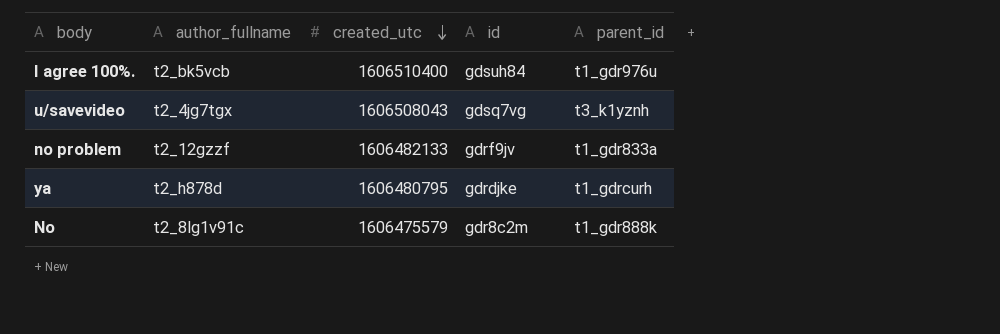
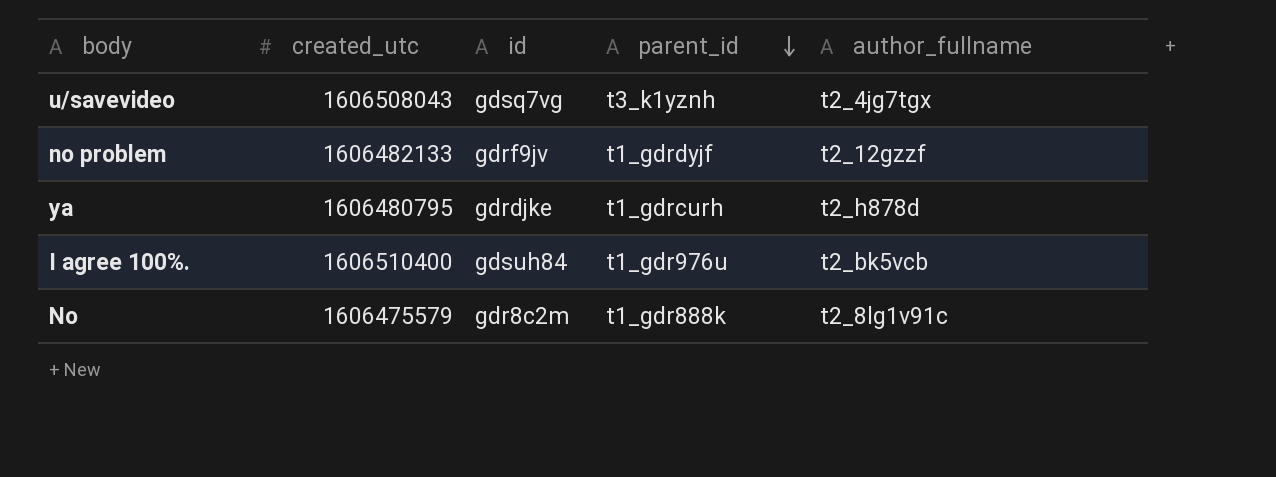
row order: created_utc descending -> parent_id descending
column author_fullname | position: 2 -> 5
no problem | parent_id: t1_gdr833a -> t1_gdrdyjf

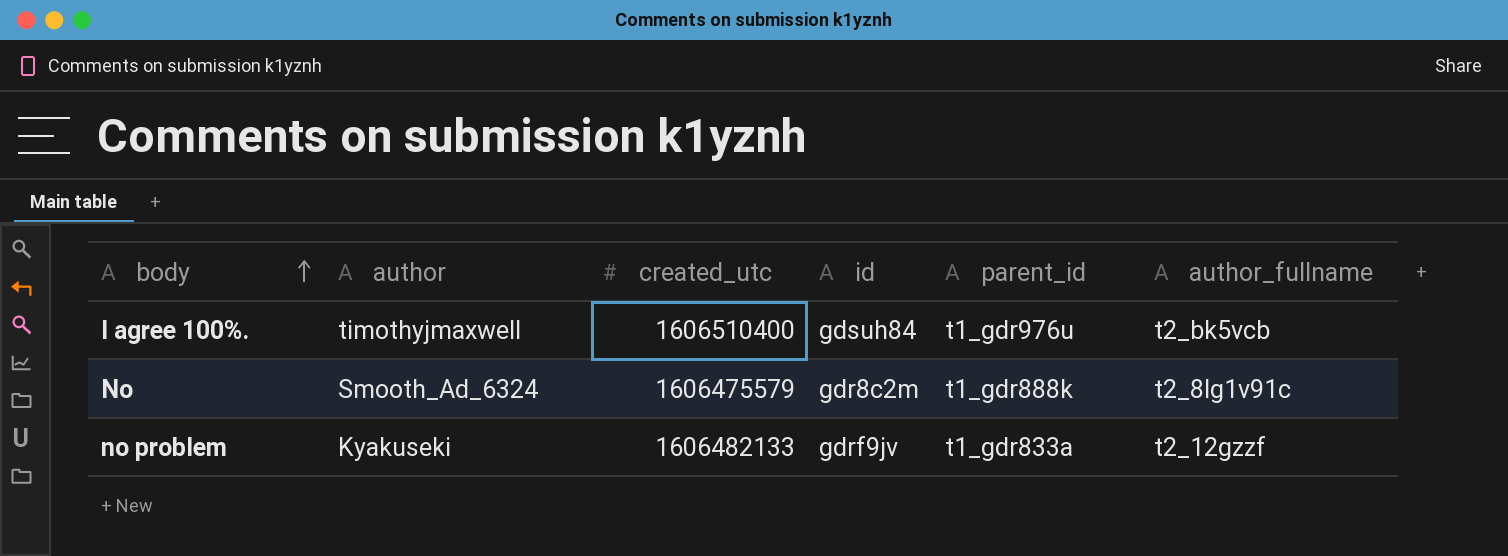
row order: parent_id descending -> body ascending
column author | position: none -> 2
row u/savevideo: 1606508043 | gdsq7vg | t3_k1yznh | t2_4jg7tgx -> none
row ya: 1606480795 | gdrdjke | t1_gdrcurh | t2_h878d -> none
no problem | parent_id: t1_gdrdyjf -> t1_gdr833a

